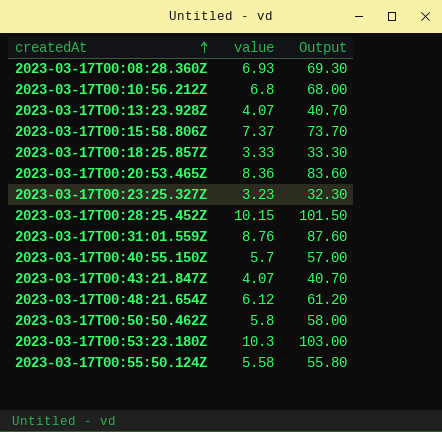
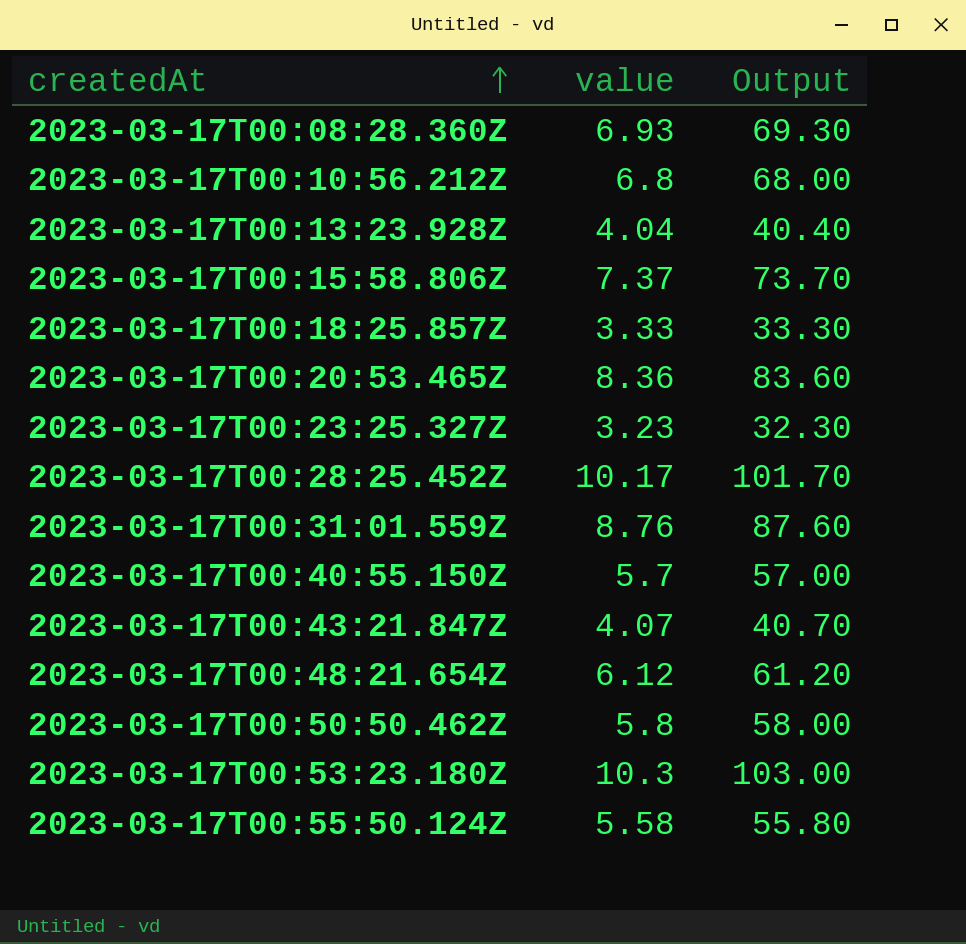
2023-03-17T00:13:23.928Z | value: 4.07 -> 4.04
2023-03-17T00:13:23.928Z | Output: 40.70 -> 40.40
2023-03-17T00:28:25.452Z | value: 10.15 -> 10.17
2023-03-17T00:28:25.452Z | Output: 101.50 -> 101.70

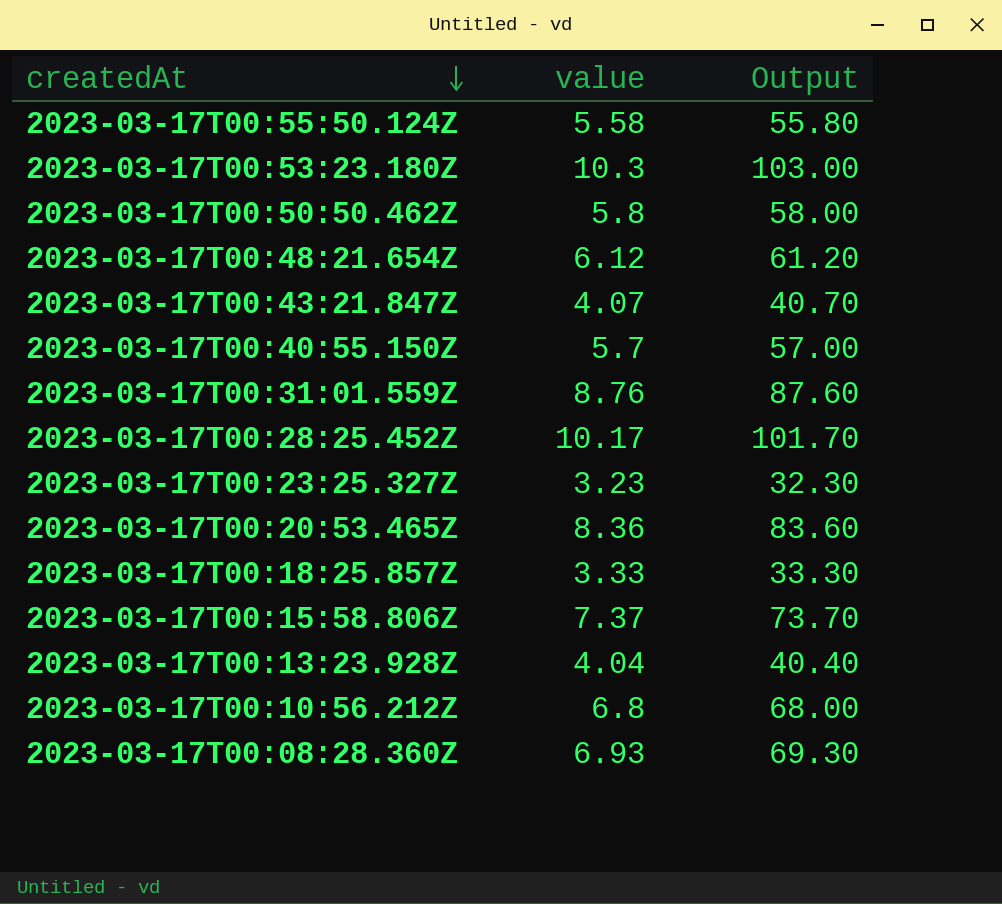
row order: createdAt ascending -> createdAt descending

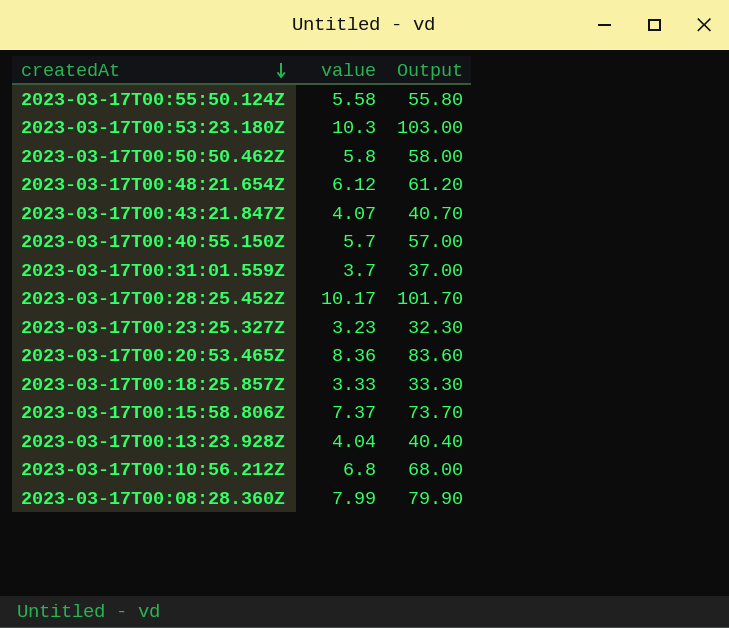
2023-03-17T00:31:01.559Z | value: 8.76 -> 3.7
2023-03-17T00:31:01.559Z | Output: 87.60 -> 37.00
2023-03-17T00:08:28.360Z | value: 6.93 -> 7.99
2023-03-17T00:08:28.360Z | Output: 69.30 -> 79.90

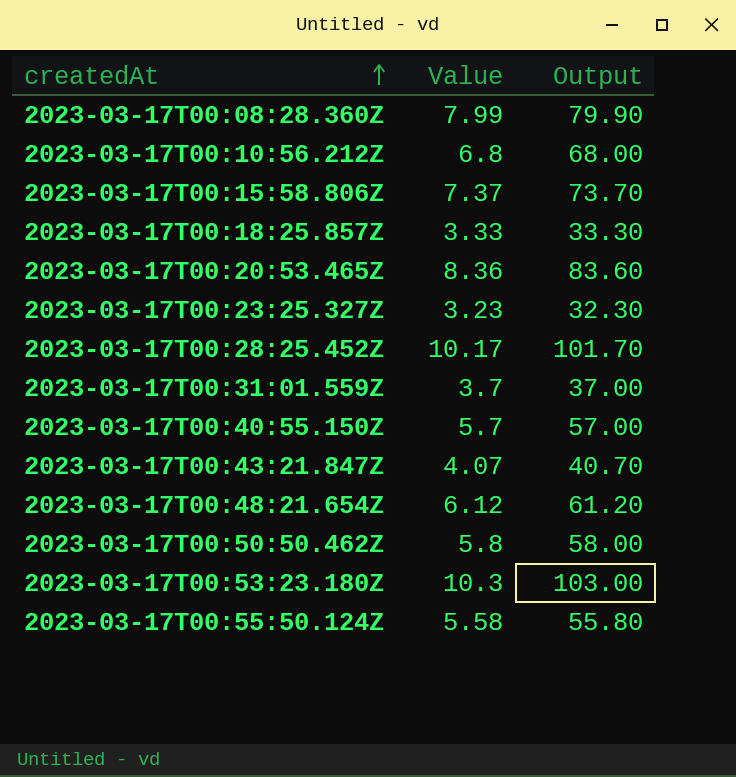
row order: createdAt descending -> createdAt ascending
column name: value -> Value
row 2023-03-17T00:13:23.928Z: 4.04 | 40.40 -> none

